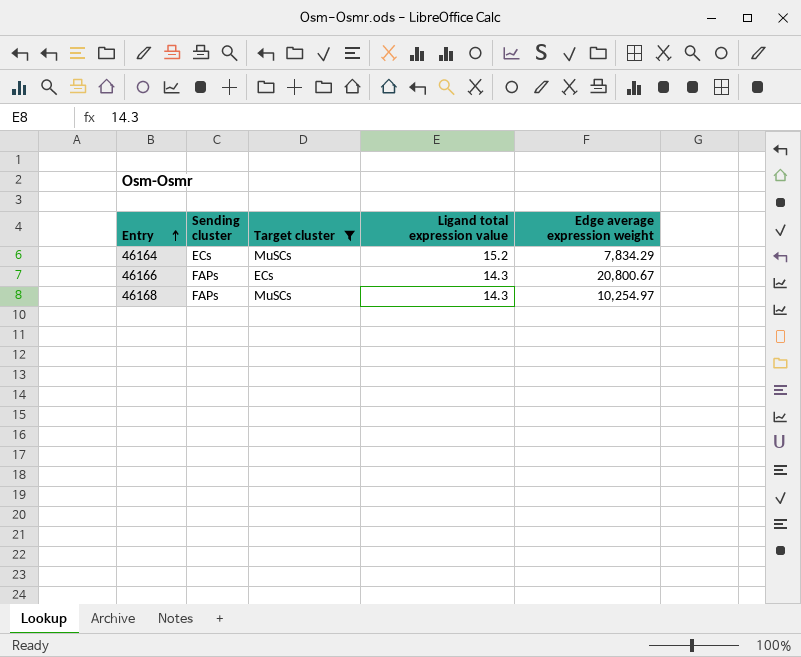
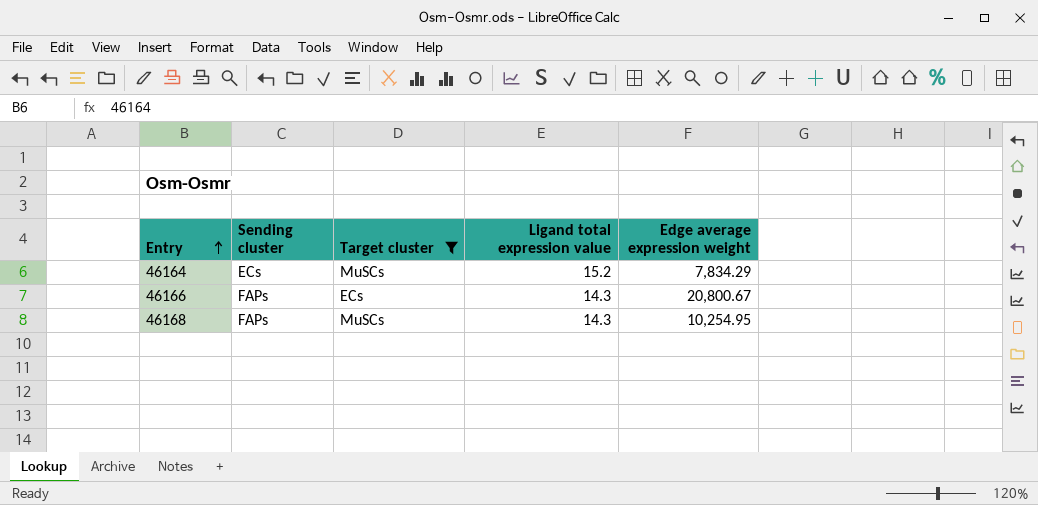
46168 | Edge average expression weight: 10,254.97 -> 10,254.95

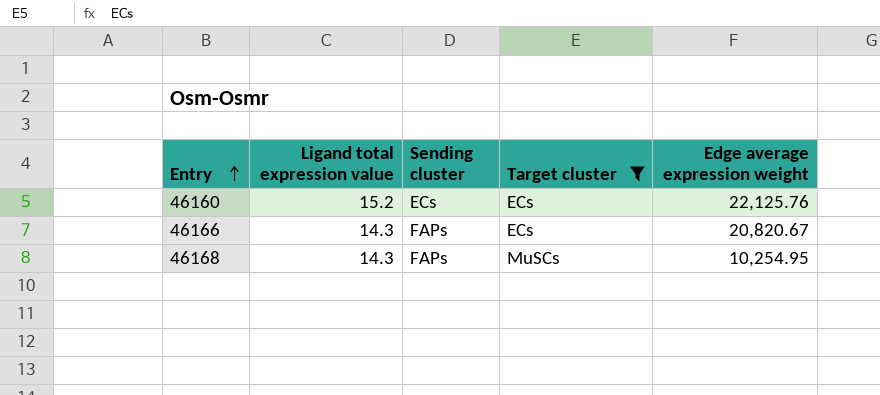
column Ligand total expression value | position: 4 -> 2
row 46164: ECs | MuSCs | 15.2 | 7,834.29 -> none
row 46160: none -> 15.2 | ECs | ECs | 22,125.76
46166 | Edge average expression weight: 20,800.67 -> 20,820.67

